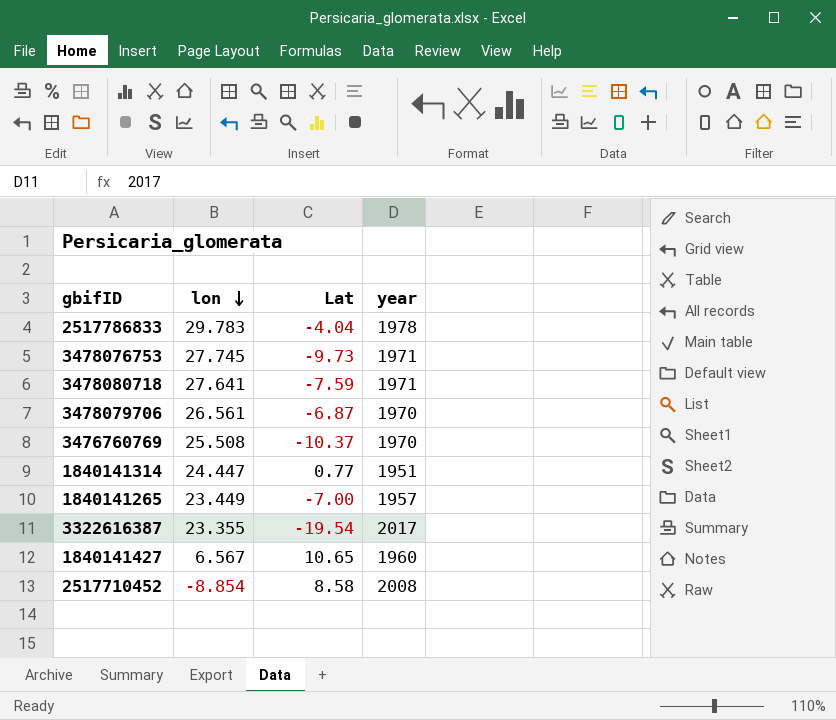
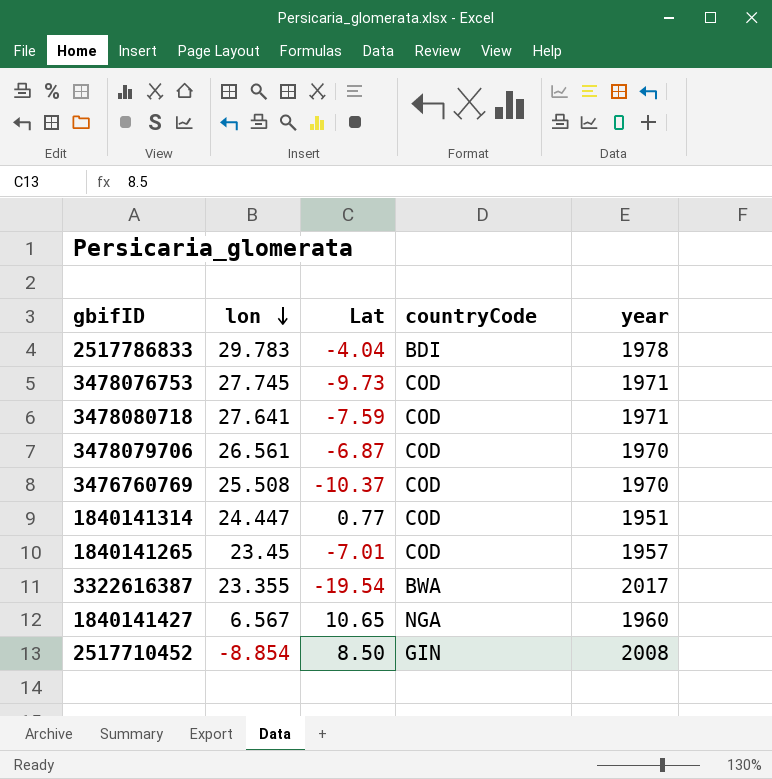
column countryCode | position: none -> 4
1840141265 | lon: 23.449 -> 23.45
1840141265 | Lat: -7.00 -> -7.01
2517710452 | Lat: 8.58 -> 8.50

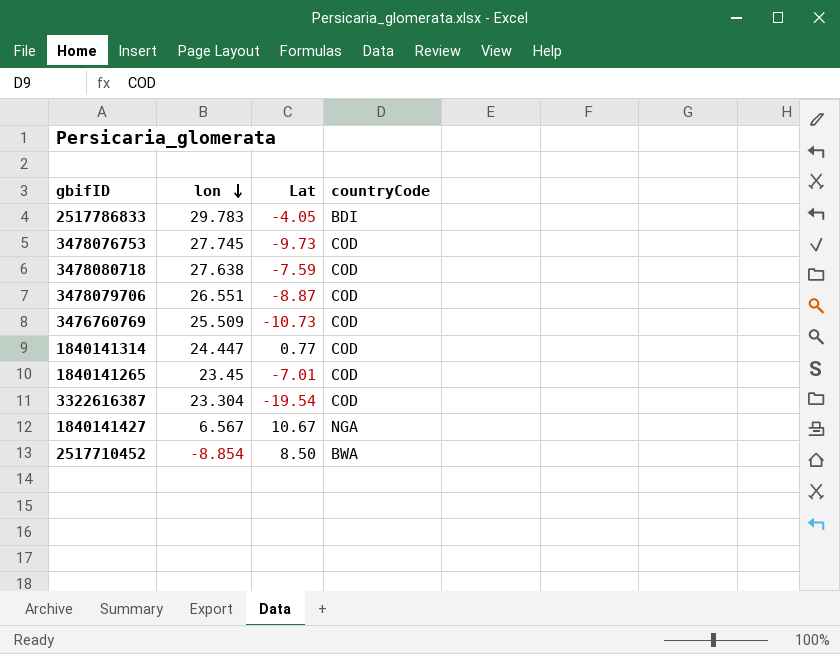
column year | position: 5 -> none
2517786833 | Lat: -4.04 -> -4.05
3478080718 | lon: 27.641 -> 27.638
3478079706 | lon: 26.561 -> 26.551
3478079706 | Lat: -6.87 -> -8.87
3476760769 | lon: 25.508 -> 25.509
3476760769 | Lat: -10.37 -> -10.73
3322616387 | lon: 23.355 -> 23.304
3322616387 | countryCode: BWA -> COD
1840141427 | Lat: 10.65 -> 10.67
2517710452 | countryCode: GIN -> BWA

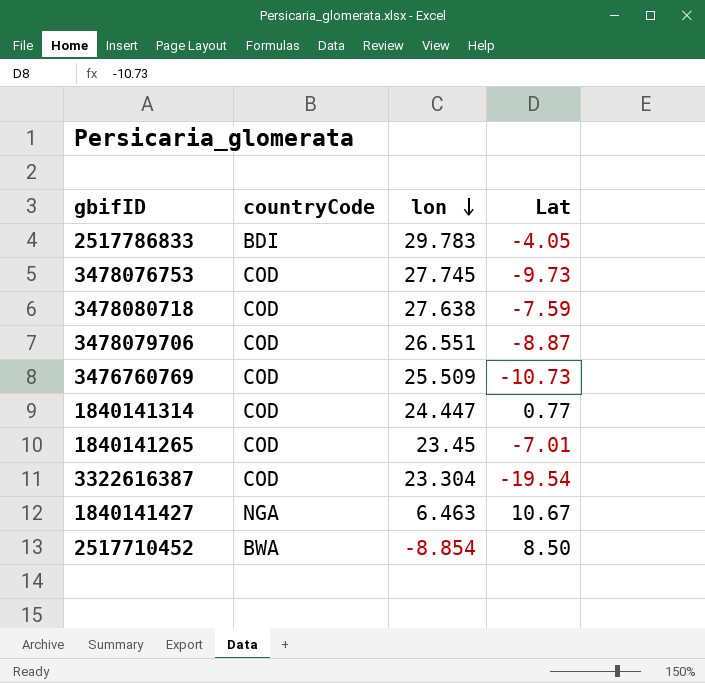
column countryCode | position: 4 -> 2
1840141427 | lon: 6.567 -> 6.463

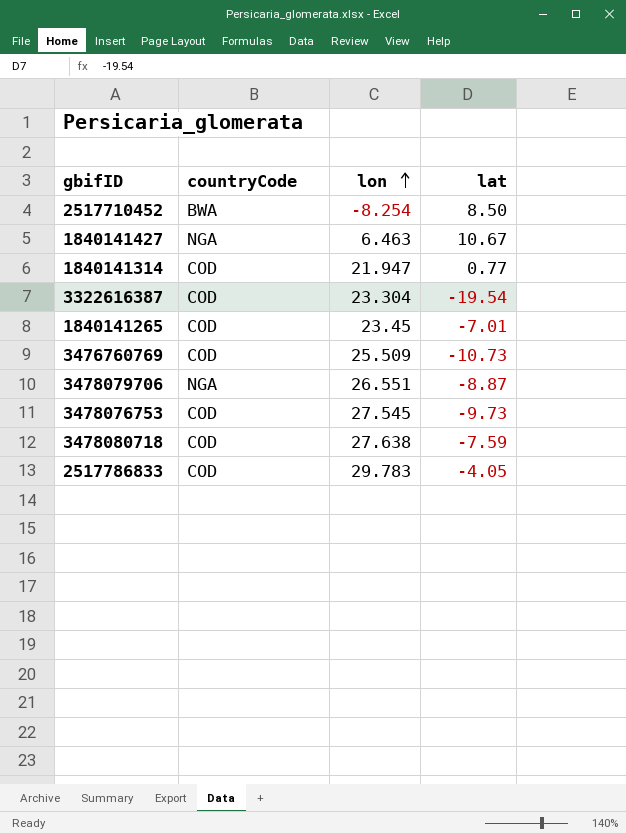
row order: lon descending -> lon ascending
column name: Lat -> lat
2517710452 | lon: -8.854 -> -8.254
1840141314 | lon: 24.447 -> 21.947
3478079706 | countryCode: COD -> NGA
3478076753 | lon: 27.745 -> 27.545
2517786833 | countryCode: BDI -> COD

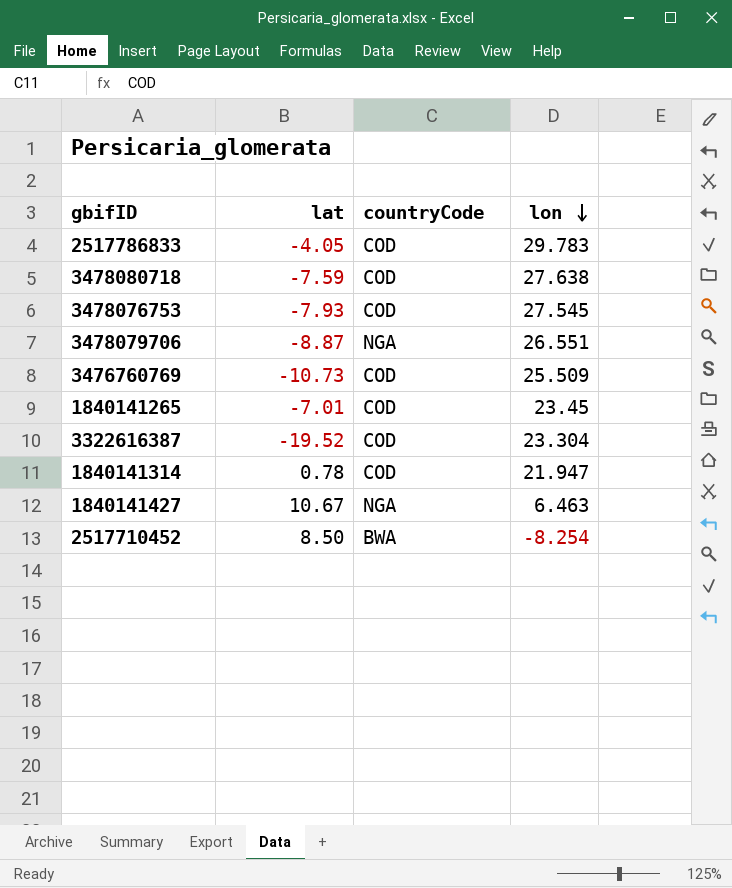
row order: lon ascending -> lon descending
column lat | position: 4 -> 2
3478076753 | lat: -9.73 -> -7.93
3322616387 | lat: -19.54 -> -19.52
1840141314 | lat: 0.77 -> 0.78

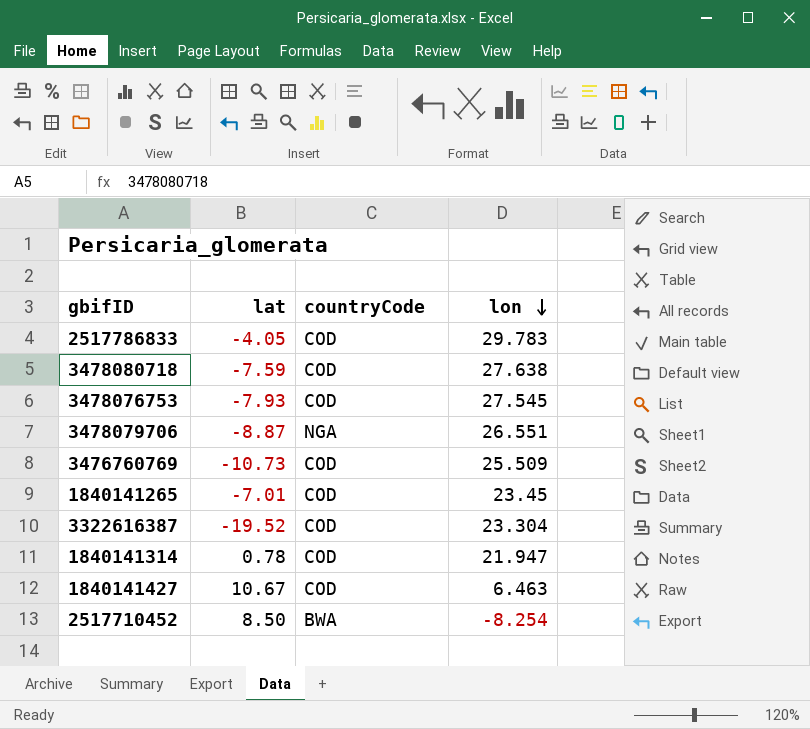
1840141427 | countryCode: NGA -> COD

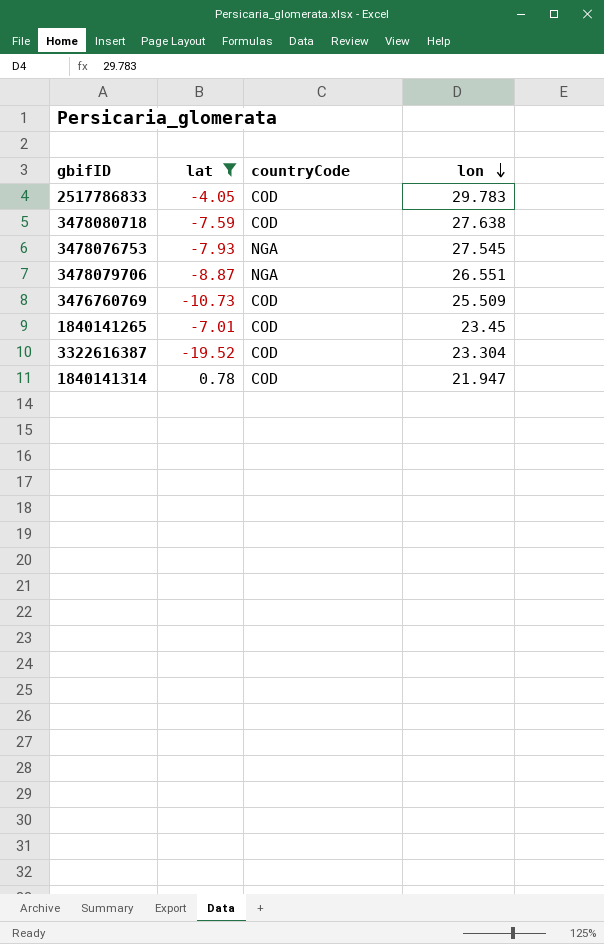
filter: none -> lat <= 0.78
3478076753 | countryCode: COD -> NGA

